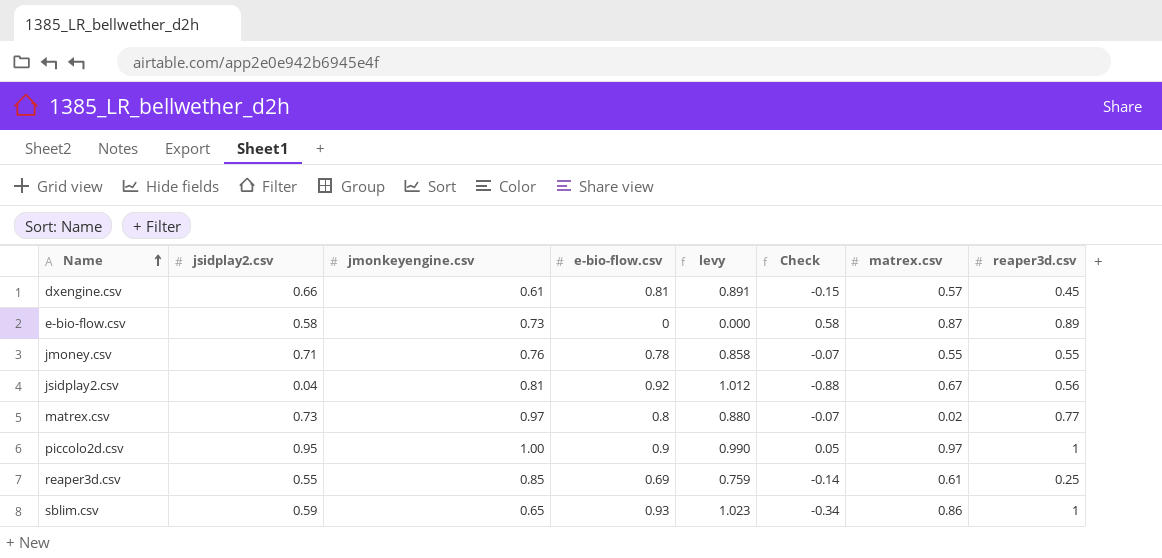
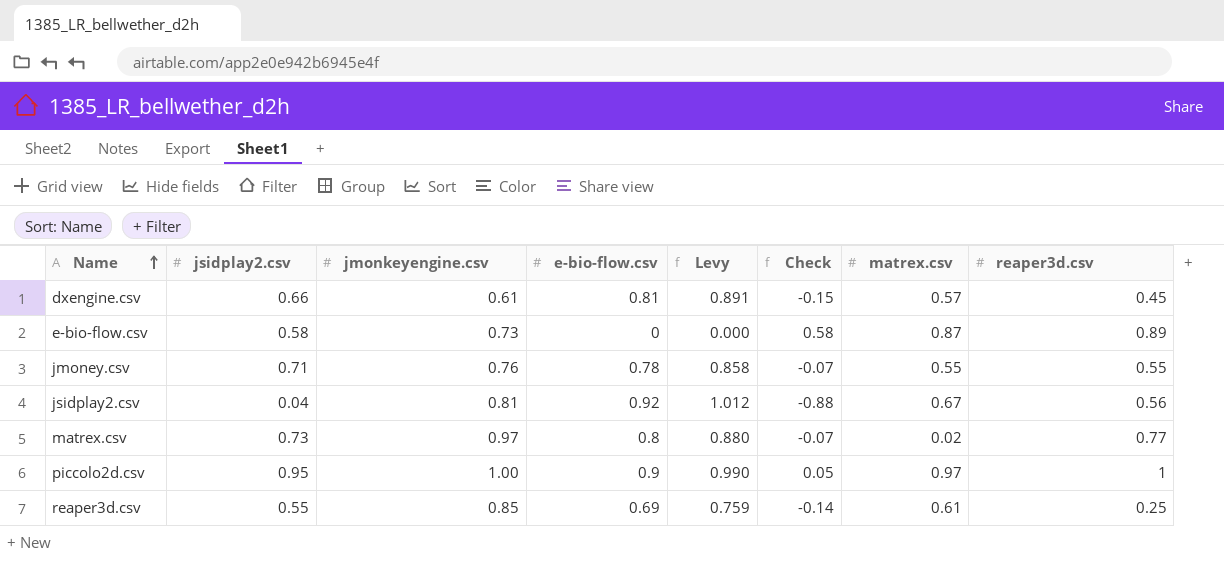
column name: levy -> Levy
row sblim.csv: 0.59 | 0.65 | 0.93 | 1.023 | -0.34 | 0.86 | 1 -> none

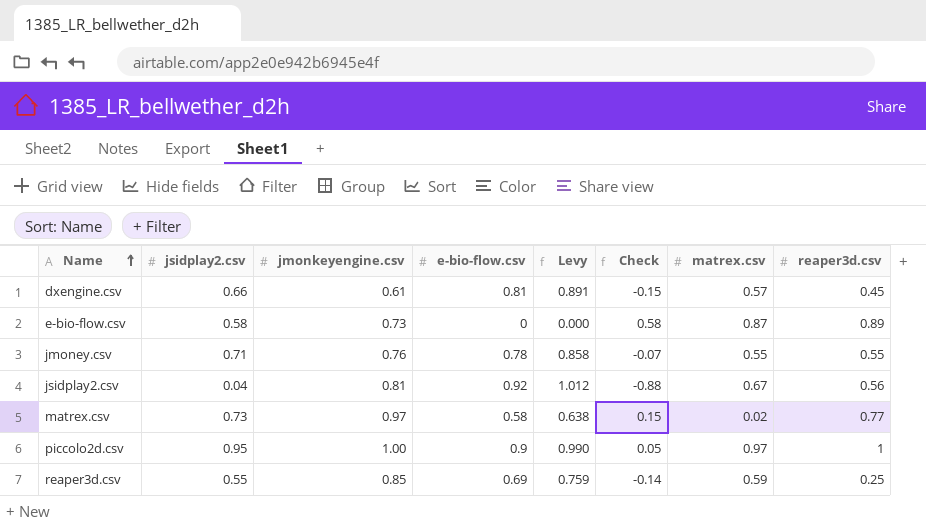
matrex.csv | e-bio-flow.csv: 0.8 -> 0.58
matrex.csv | Levy: 0.880 -> 0.638
matrex.csv | Check: -0.07 -> 0.15
reaper3d.csv | matrex.csv: 0.61 -> 0.59

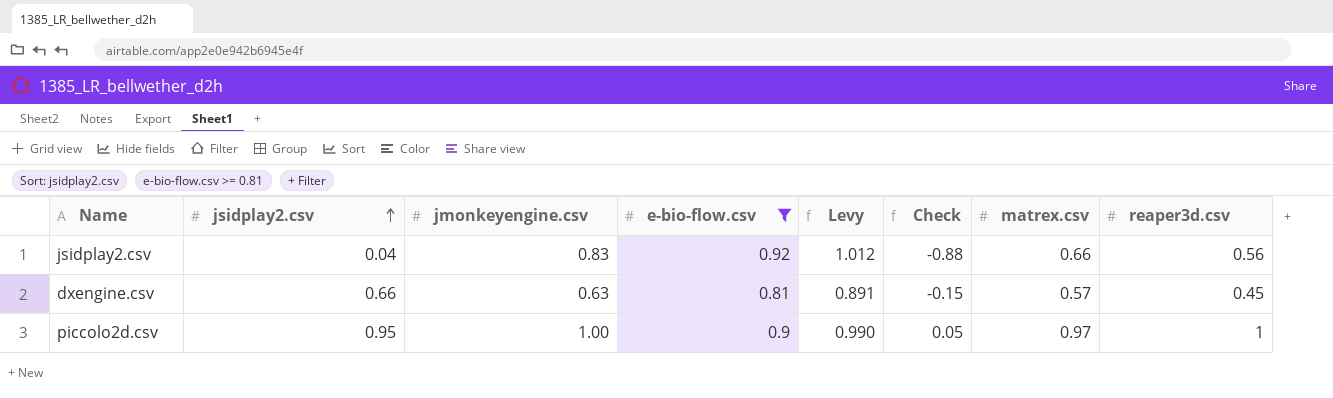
filter: none -> e-bio-flow.csv >= 0.81
row order: Name ascending -> jsidplay2.csv ascending
jsidplay2.csv | jmonkeyengine.csv: 0.81 -> 0.83
jsidplay2.csv | matrex.csv: 0.67 -> 0.66
dxengine.csv | jmonkeyengine.csv: 0.61 -> 0.63

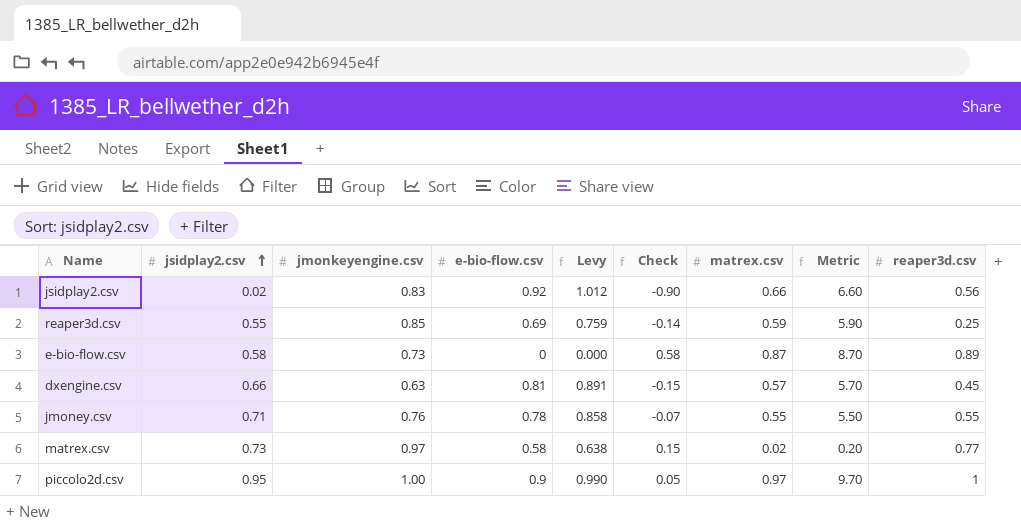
filter: e-bio-flow.csv >= 0.81 -> none
column Metric | formula: none -> [matrex.csv] * 10
jsidplay2.csv | jsidplay2.csv: 0.04 -> 0.02
jsidplay2.csv | Check: -0.88 -> -0.90

